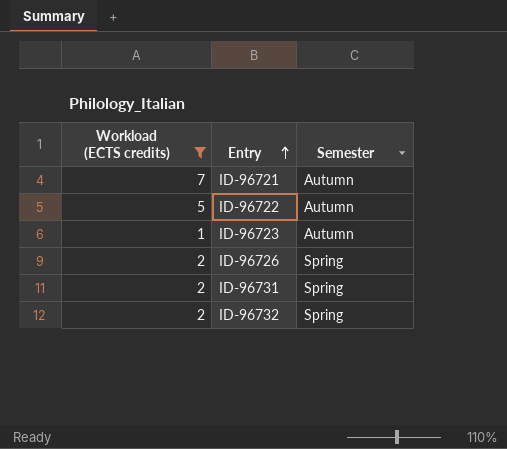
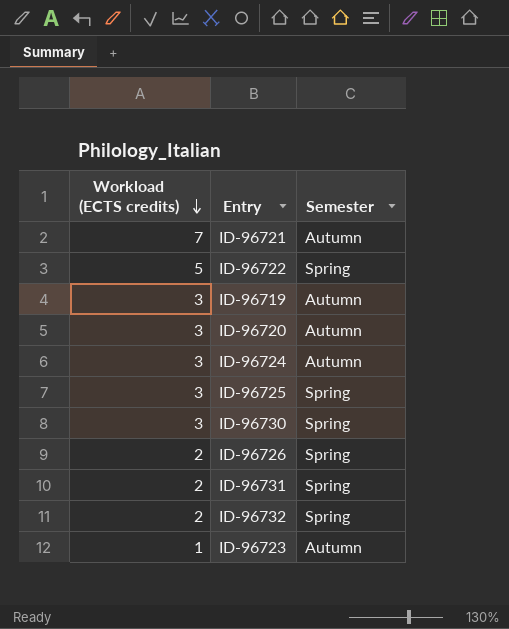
filter: Workload (ECTS credits) != 3 -> none
row order: Entry ascending -> Workload (ECTS credits) descending
ID-96722 | Semester: Autumn -> Spring

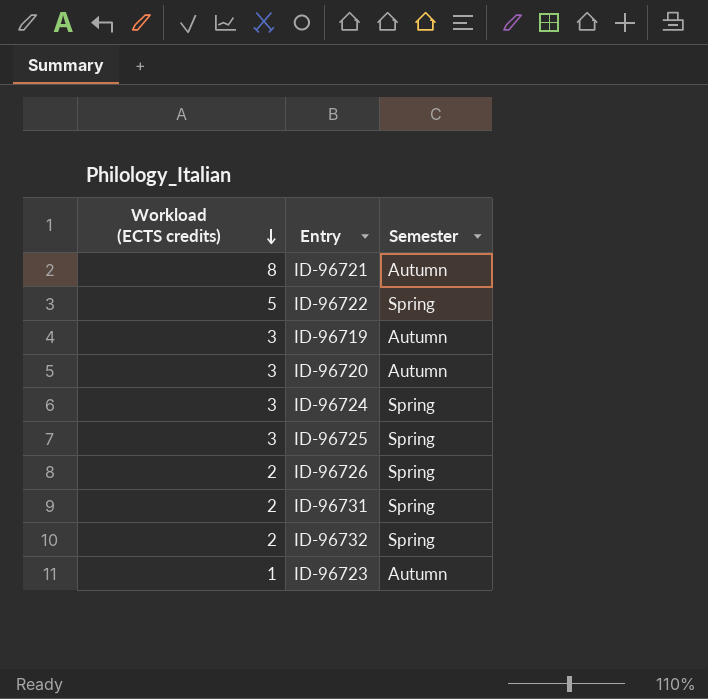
row ID-96730: 3 | Spring -> none
ID-96721 | Workload (ECTS credits): 7 -> 8
ID-96724 | Semester: Autumn -> Spring

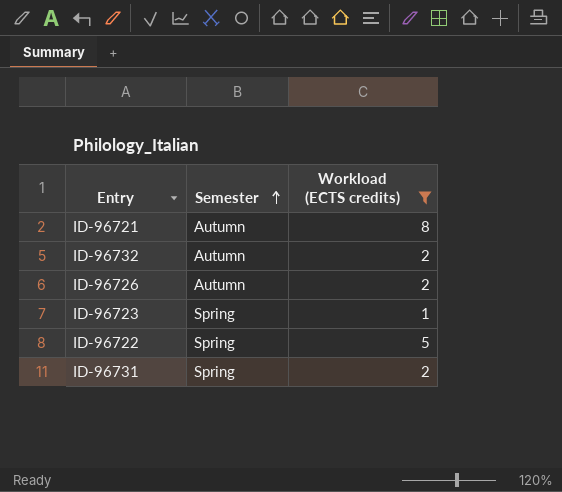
filter: none -> Workload (ECTS credits) != 3
row order: Workload (ECTS credits) descending -> Semester ascending
column Workload (ECTS credits) | position: 1 -> 3
ID-96732 | Semester: Spring -> Autumn
ID-96726 | Semester: Spring -> Autumn
ID-96723 | Semester: Autumn -> Spring

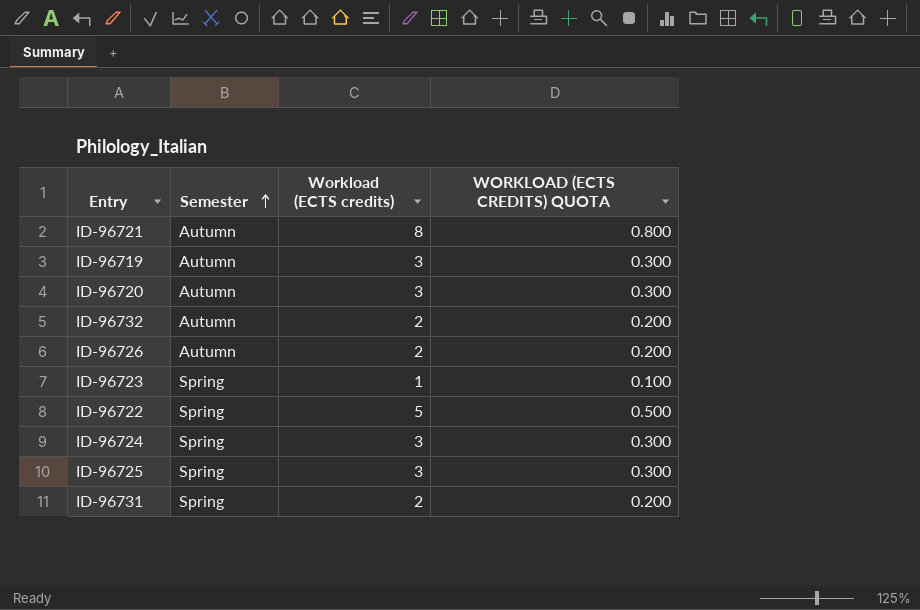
filter: Workload (ECTS credits) != 3 -> none
column WORKLOAD (ECTS CREDITS) QUOTA | formula: none -> [Workload (ECTS credits)] * 0.1

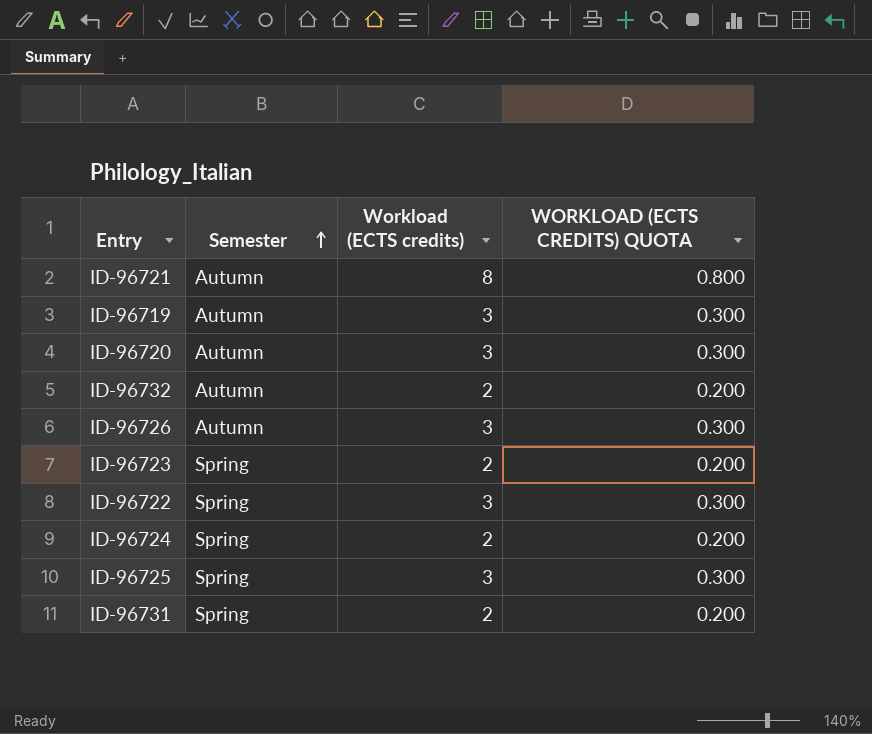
ID-96726 | Workload (ECTS credits): 2 -> 3
ID-96726 | WORKLOAD (ECTS CREDITS) QUOTA: 0.200 -> 0.300
ID-96723 | Workload (ECTS credits): 1 -> 2
ID-96723 | WORKLOAD (ECTS CREDITS) QUOTA: 0.100 -> 0.200
ID-96722 | Workload (ECTS credits): 5 -> 3
ID-96722 | WORKLOAD (ECTS CREDITS) QUOTA: 0.500 -> 0.300
ID-96724 | Workload (ECTS credits): 3 -> 2
ID-96724 | WORKLOAD (ECTS CREDITS) QUOTA: 0.300 -> 0.200

